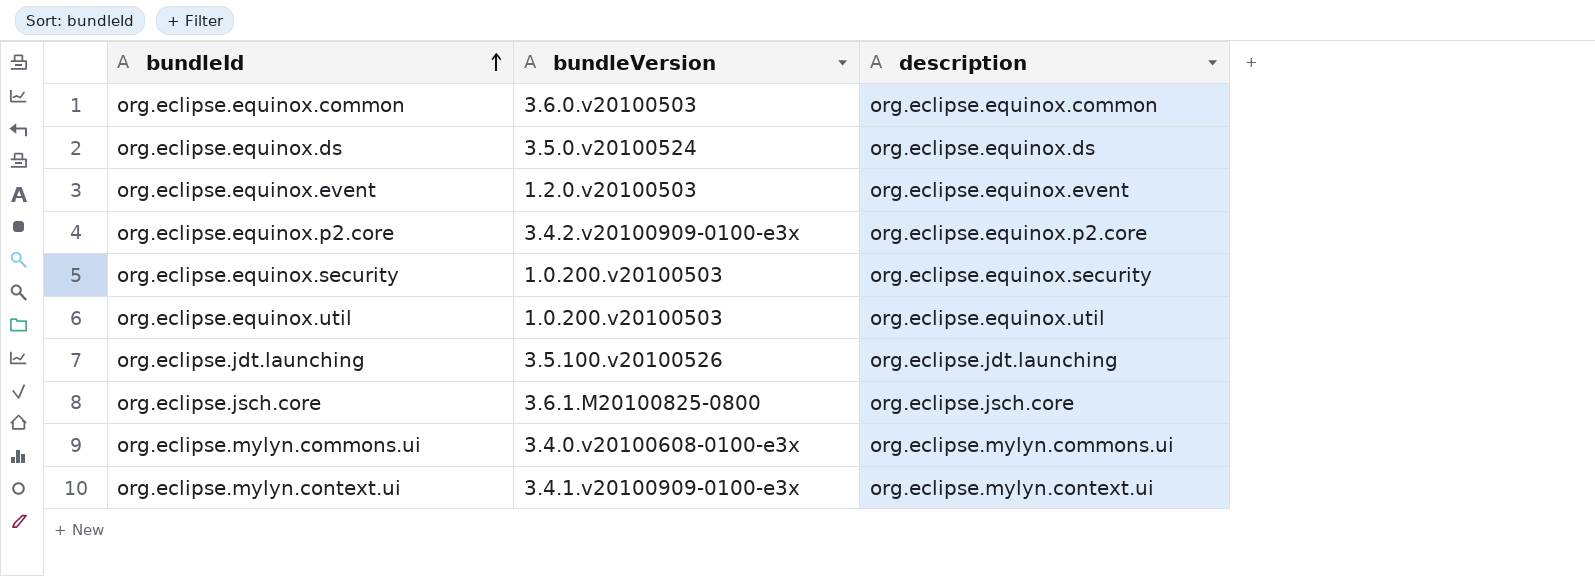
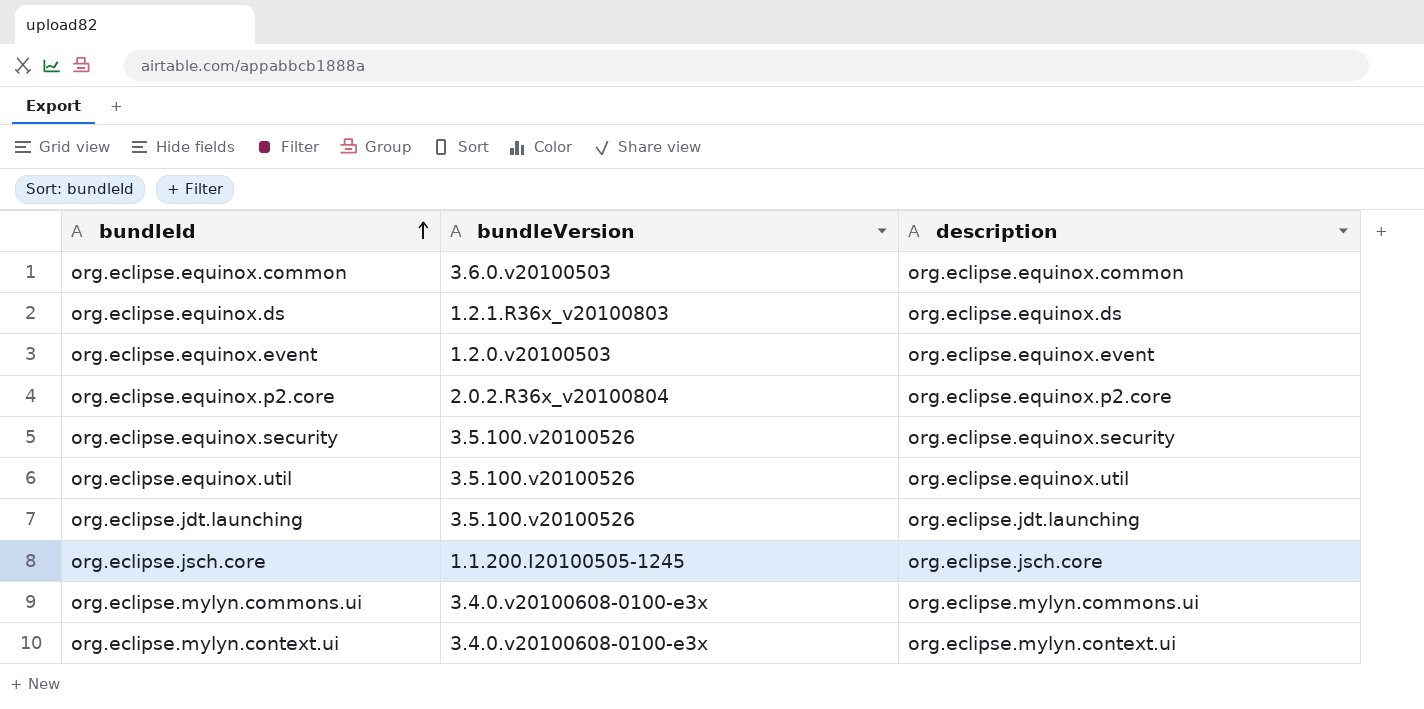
org.eclipse.equinox.ds | bundleVersion: 3.5.0.v20100524 -> 1.2.1.R36x_v20100803
org.eclipse.equinox.p2.core | bundleVersion: 3.4.2.v20100909-0100-e3x -> 2.0.2.R36x_v20100804
org.eclipse.equinox.security | bundleVersion: 1.0.200.v20100503 -> 3.5.100.v20100526
org.eclipse.equinox.util | bundleVersion: 1.0.200.v20100503 -> 3.5.100.v20100526
org.eclipse.jsch.core | bundleVersion: 3.6.1.M20100825-0800 -> 1.1.200.I20100505-1245
org.eclipse.mylyn.context.ui | bundleVersion: 3.4.1.v20100909-0100-e3x -> 3.4.0.v20100608-0100-e3x

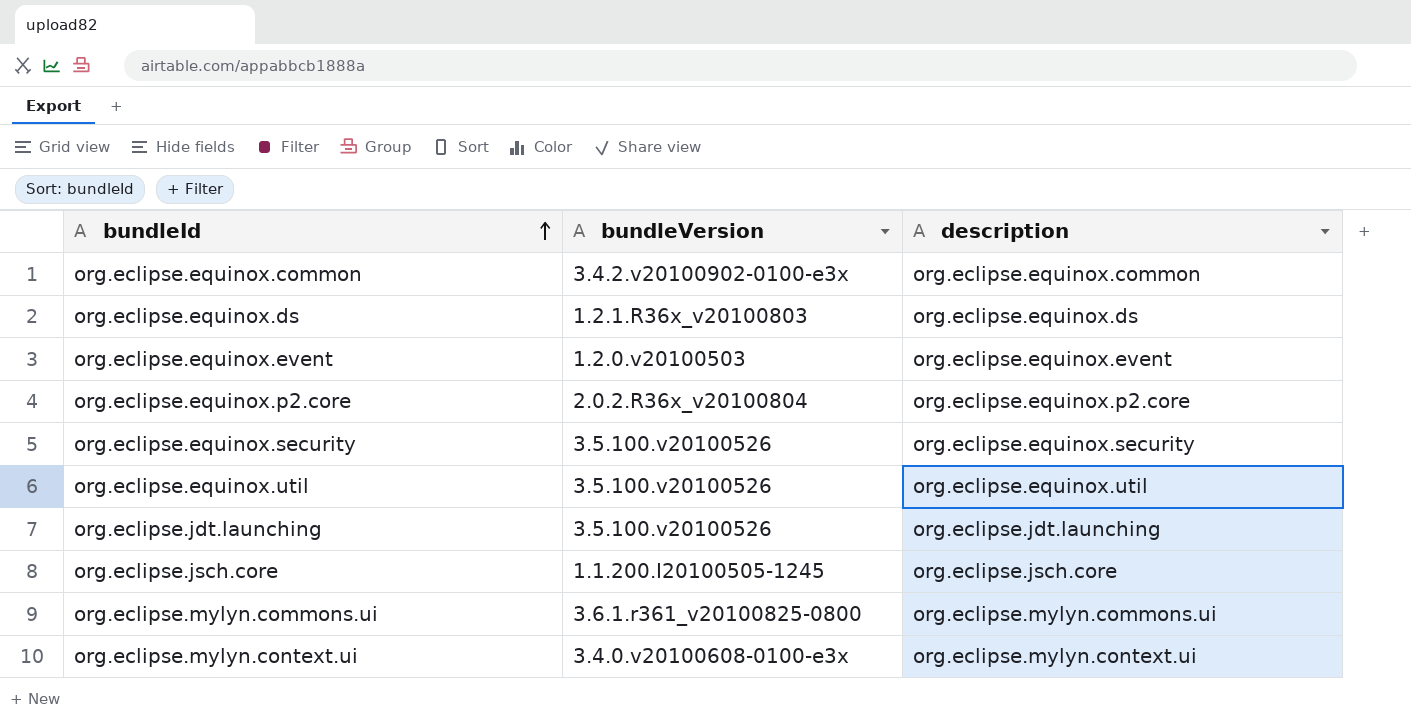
org.eclipse.equinox.common | bundleVersion: 3.6.0.v20100503 -> 3.4.2.v20100902-0100-e3x
org.eclipse.mylyn.commons.ui | bundleVersion: 3.4.0.v20100608-0100-e3x -> 3.6.1.r361_v20100825-0800

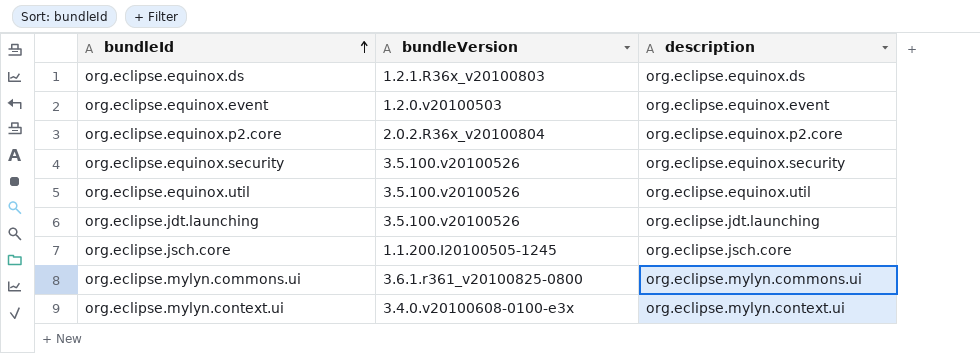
row org.eclipse.equinox.common: 3.4.2.v20100902-0100-e3x | org.eclipse.equinox.common -> none

